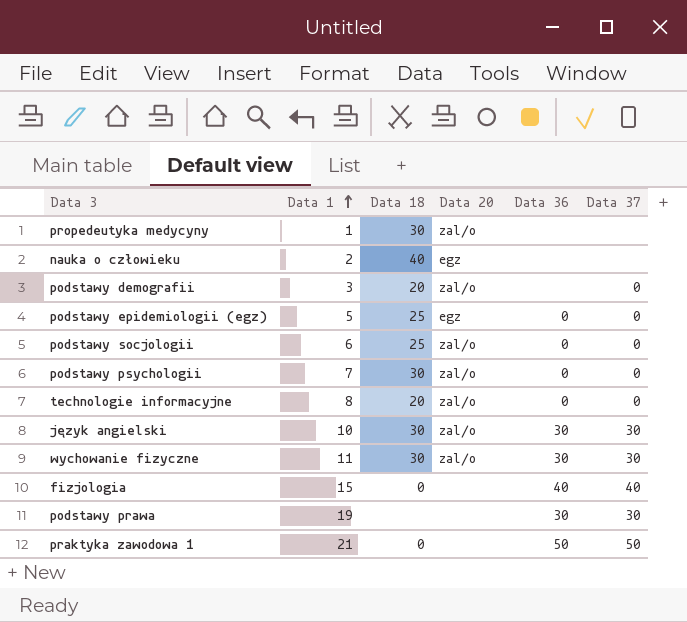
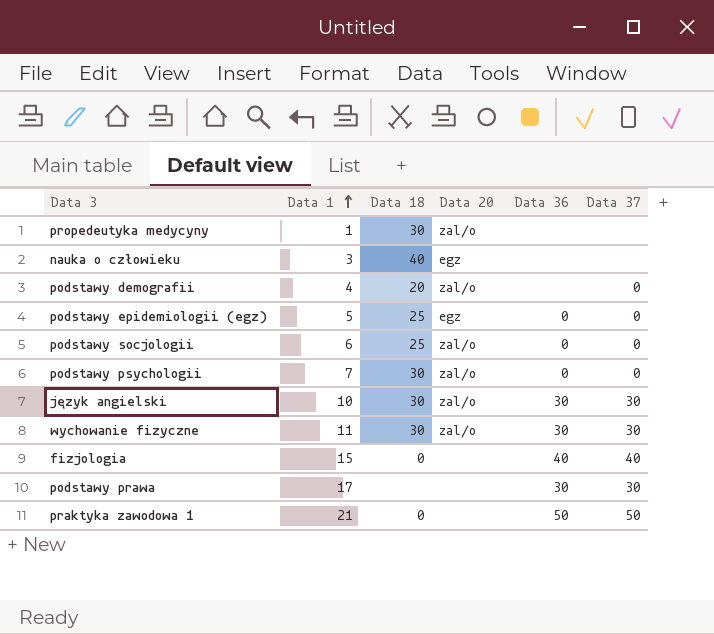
row technologie informacyjne: 8 | 20 | zal/o | 0 | 0 -> none
nauka o człowieku | Data 1: 2 -> 3
podstawy demografii | Data 1: 3 -> 4
podstawy prawa | Data 1: 19 -> 17

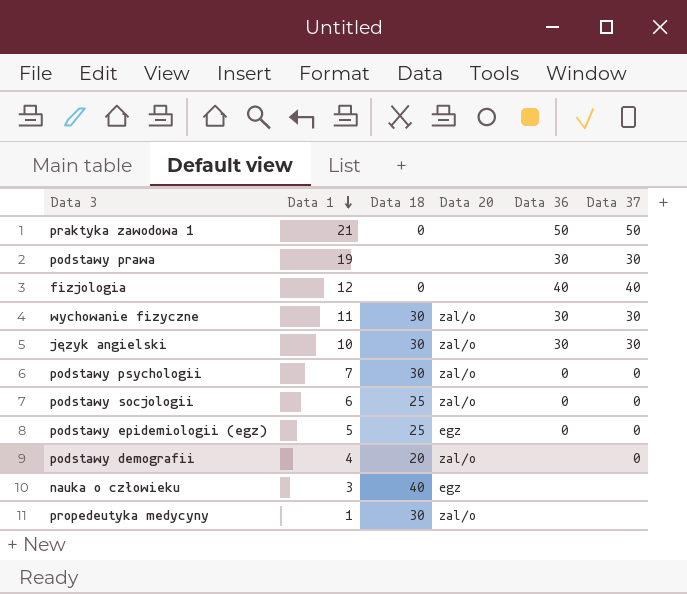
row order: Data 1 ascending -> Data 1 descending
podstawy prawa | Data 1: 17 -> 19
fizjologia | Data 1: 15 -> 12

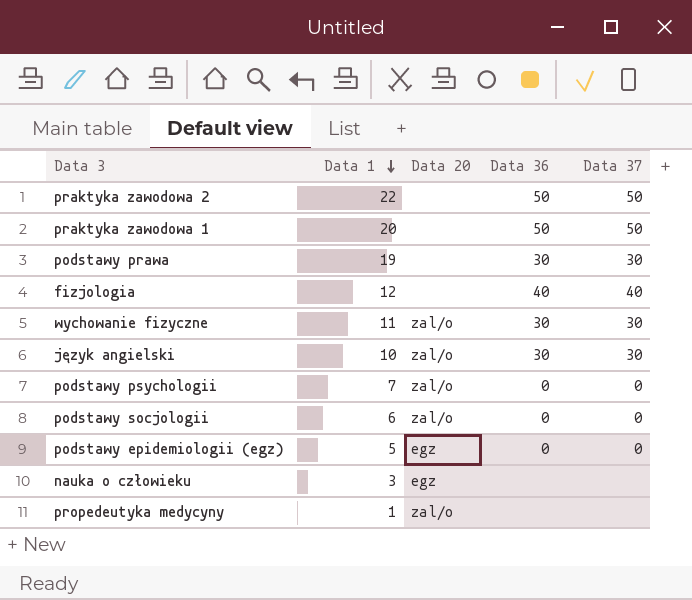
column Data 18 | position: 3 -> none
row podstawy demografii: 4 | 20 | zal/o | none | 0 -> none
row praktyka zawodowa 2: none -> 22 | none | 50 | 50
praktyka zawodowa 1 | Data 1: 21 -> 20

